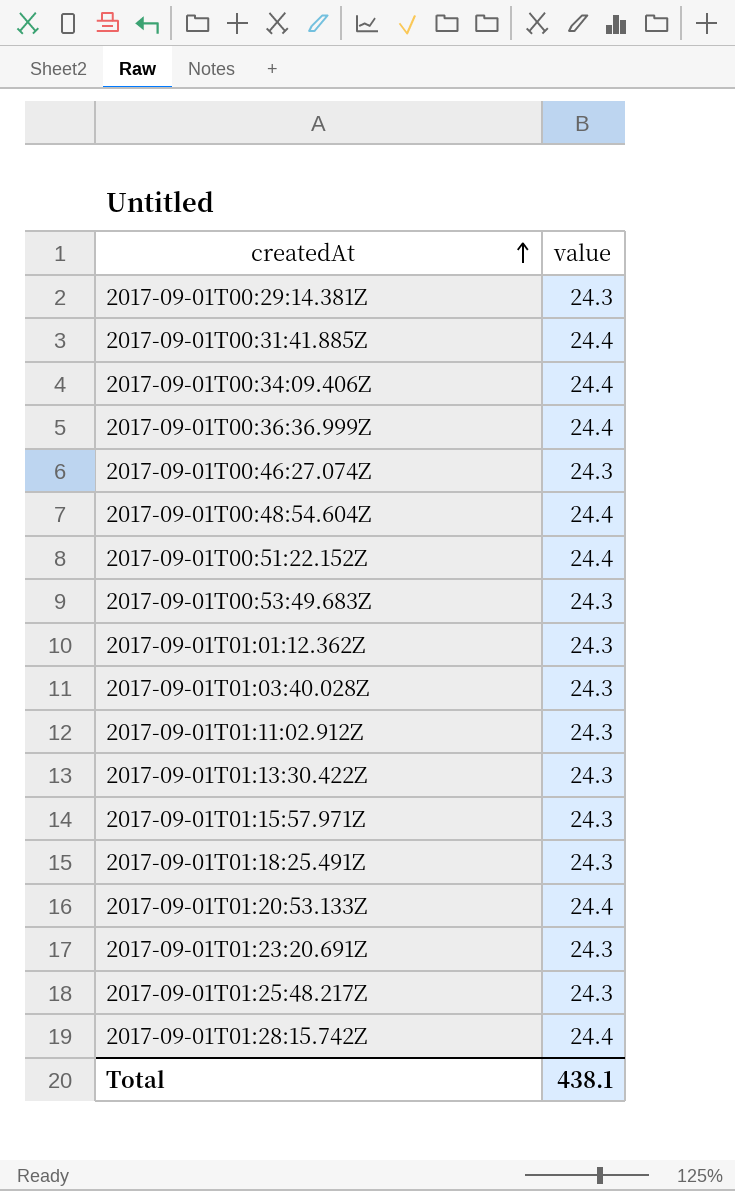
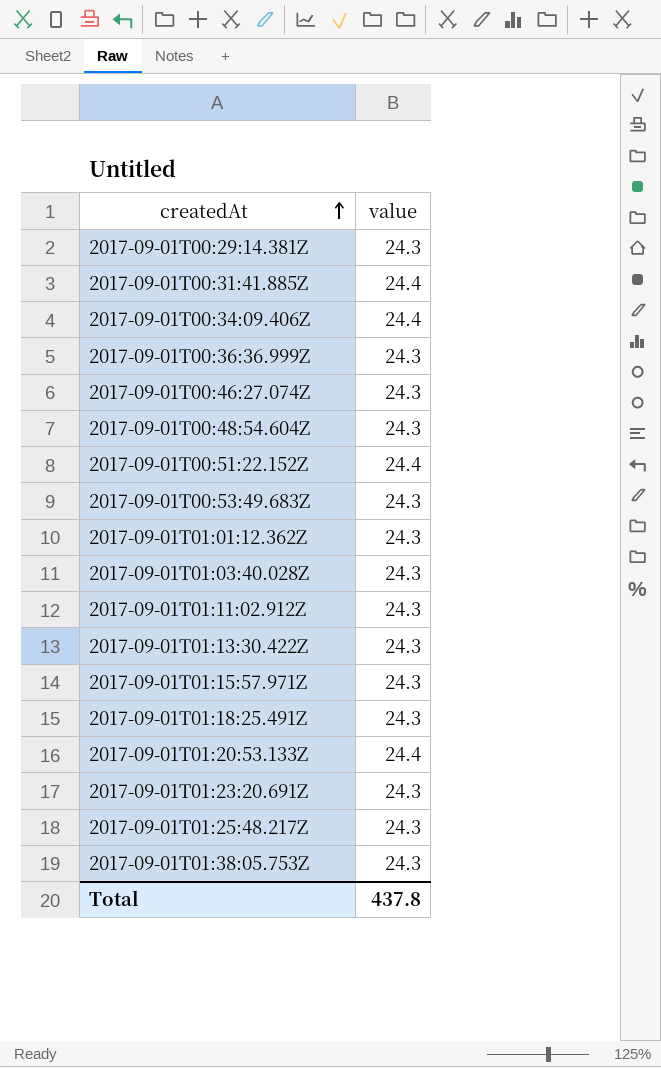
row 2017-09-01T01:28:15.742Z: 24.4 -> none
2017-09-01T00:36:36.999Z | value: 24.4 -> 24.3
2017-09-01T00:48:54.604Z | value: 24.4 -> 24.3
row 2017-09-01T01:38:05.753Z: none -> 24.3
Total | value: 438.1 -> 437.8

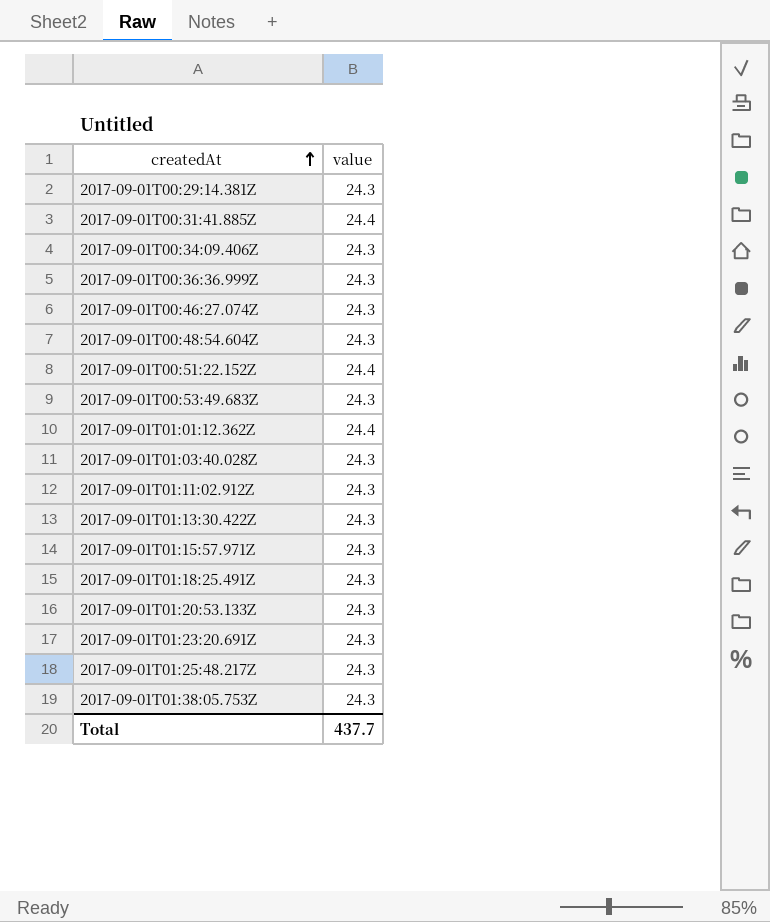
2017-09-01T00:34:09.406Z | value: 24.4 -> 24.3
2017-09-01T01:01:12.362Z | value: 24.3 -> 24.4
2017-09-01T01:20:53.133Z | value: 24.4 -> 24.3
Total | value: 437.8 -> 437.7

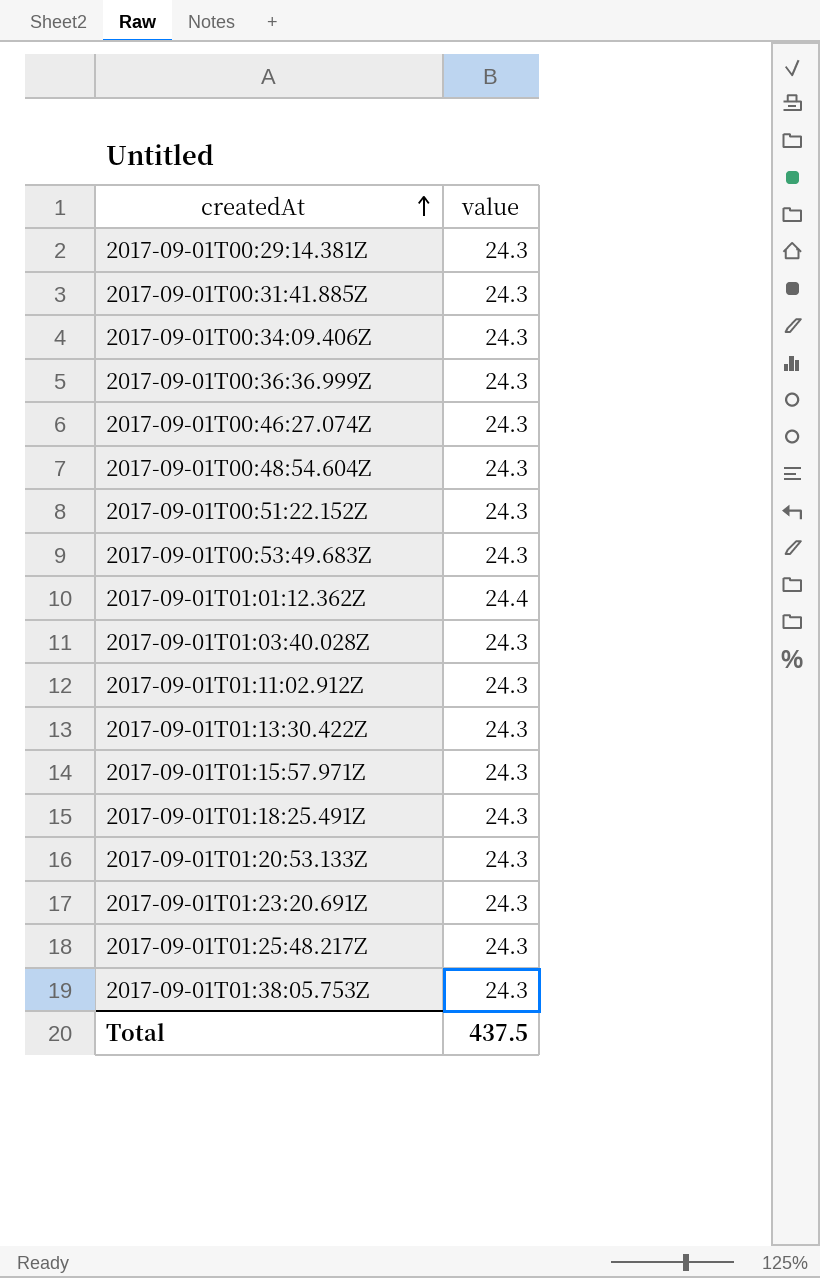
2017-09-01T00:31:41.885Z | value: 24.4 -> 24.3
2017-09-01T00:51:22.152Z | value: 24.4 -> 24.3
Total | value: 437.7 -> 437.5

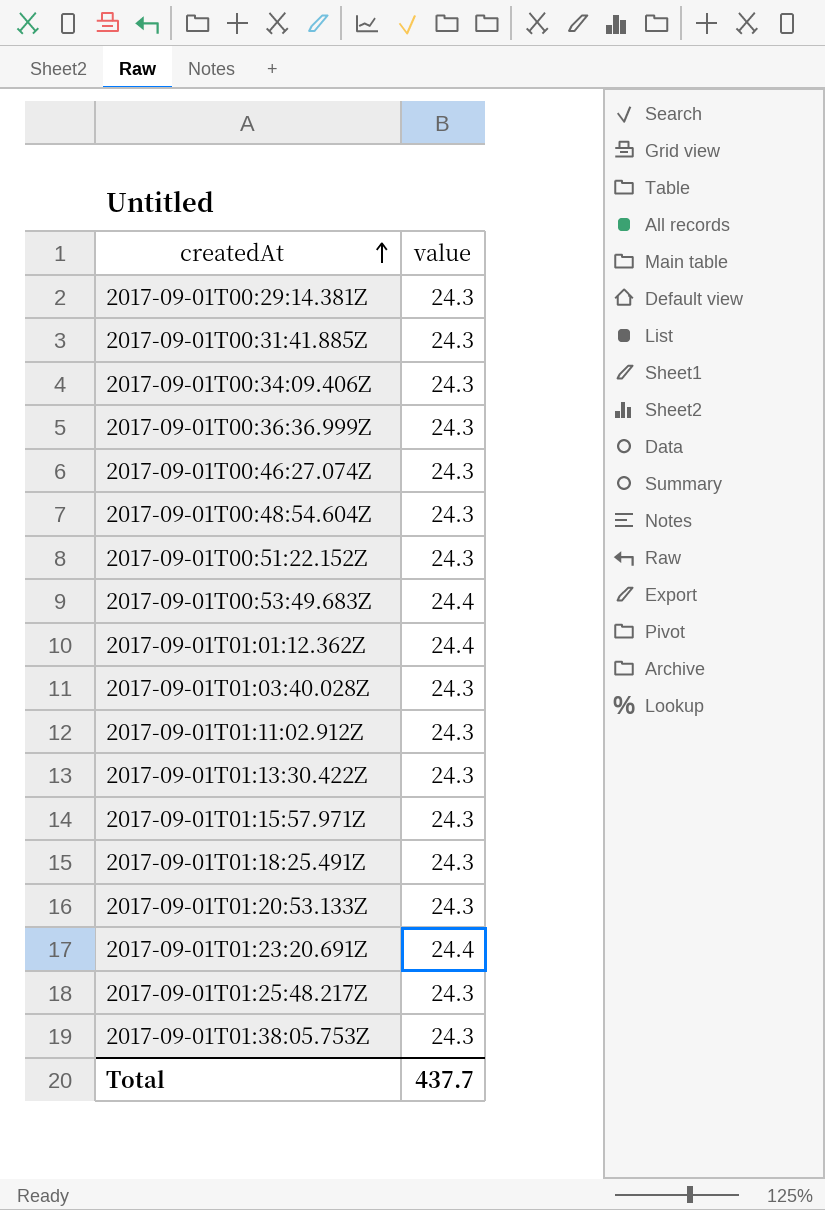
2017-09-01T00:53:49.683Z | value: 24.3 -> 24.4
2017-09-01T01:23:20.691Z | value: 24.3 -> 24.4
Total | value: 437.5 -> 437.7

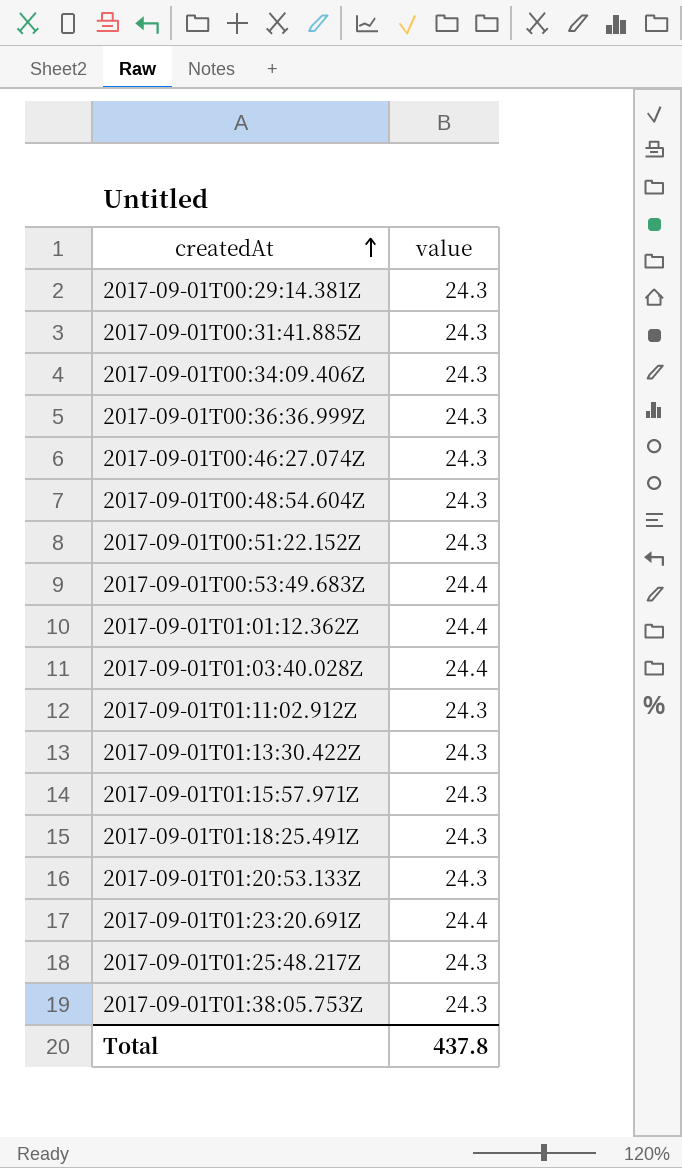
2017-09-01T01:03:40.028Z | value: 24.3 -> 24.4
Total | value: 437.7 -> 437.8

